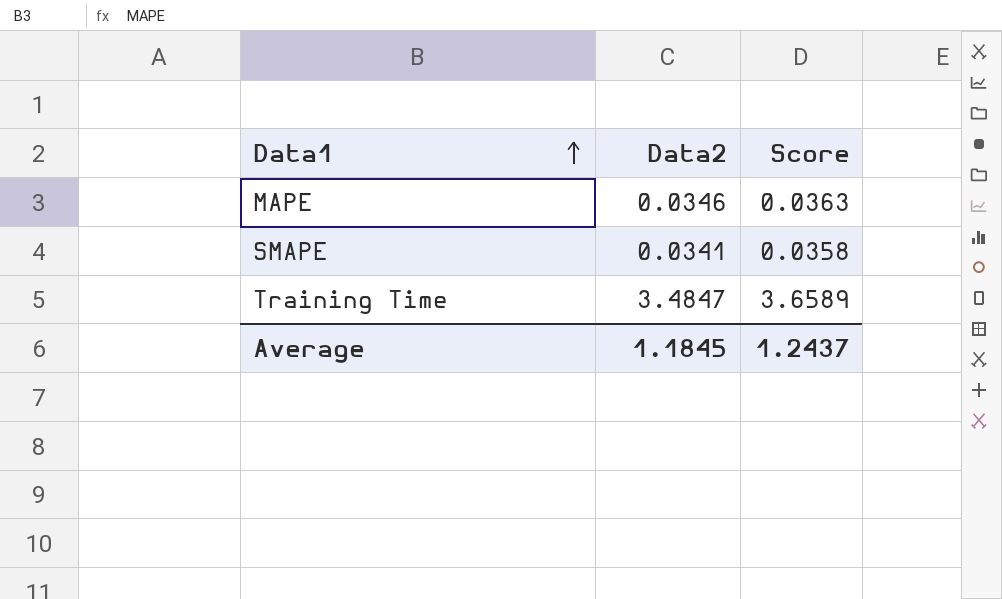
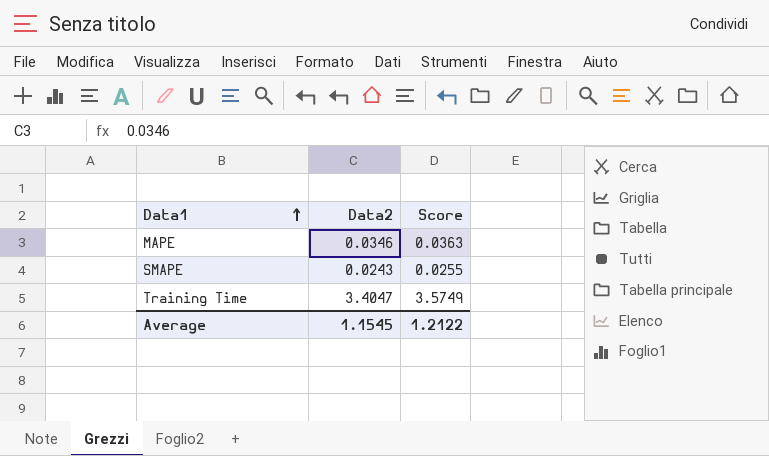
SMAPE | Data2: 0.0341 -> 0.0243
SMAPE | Score: 0.0358 -> 0.0255
Training Time | Data2: 3.4847 -> 3.4047
Training Time | Score: 3.6589 -> 3.5749
Average | Data2: 1.1845 -> 1.1545
Average | Score: 1.2437 -> 1.2122

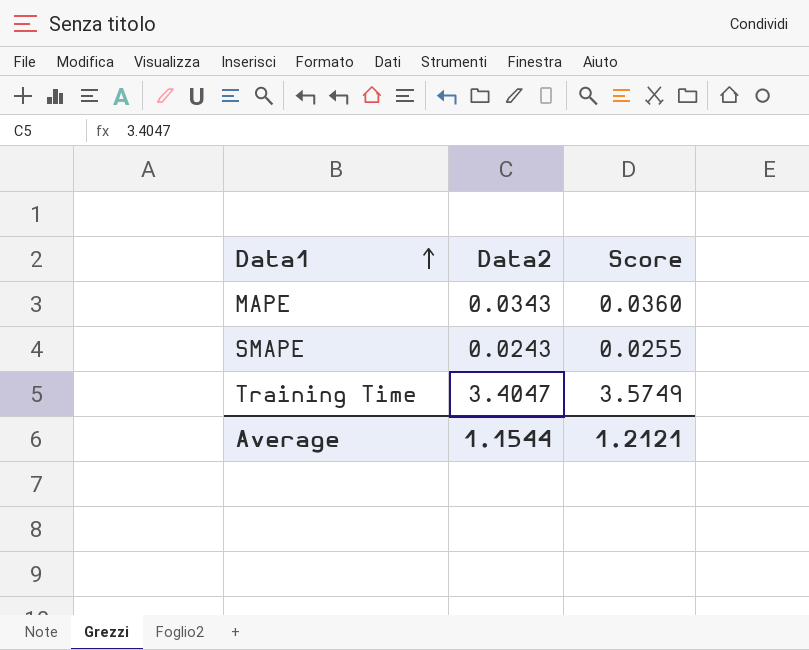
MAPE | Data2: 0.0346 -> 0.0343
MAPE | Score: 0.0363 -> 0.0360
Average | Data2: 1.1545 -> 1.1544
Average | Score: 1.2122 -> 1.2121

